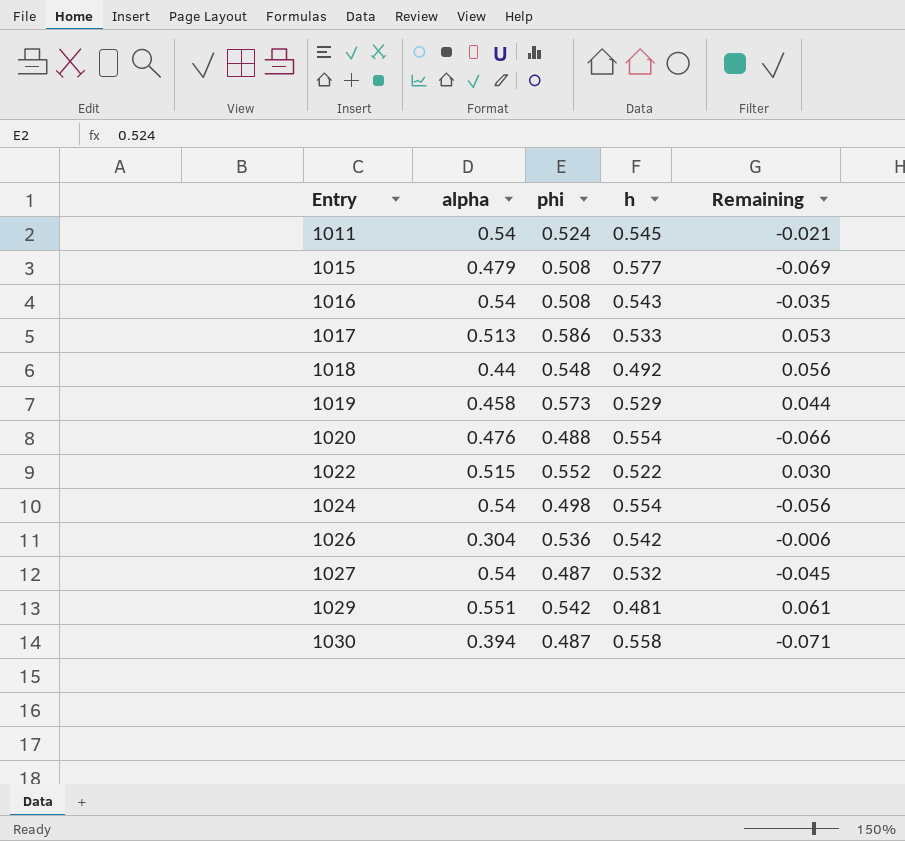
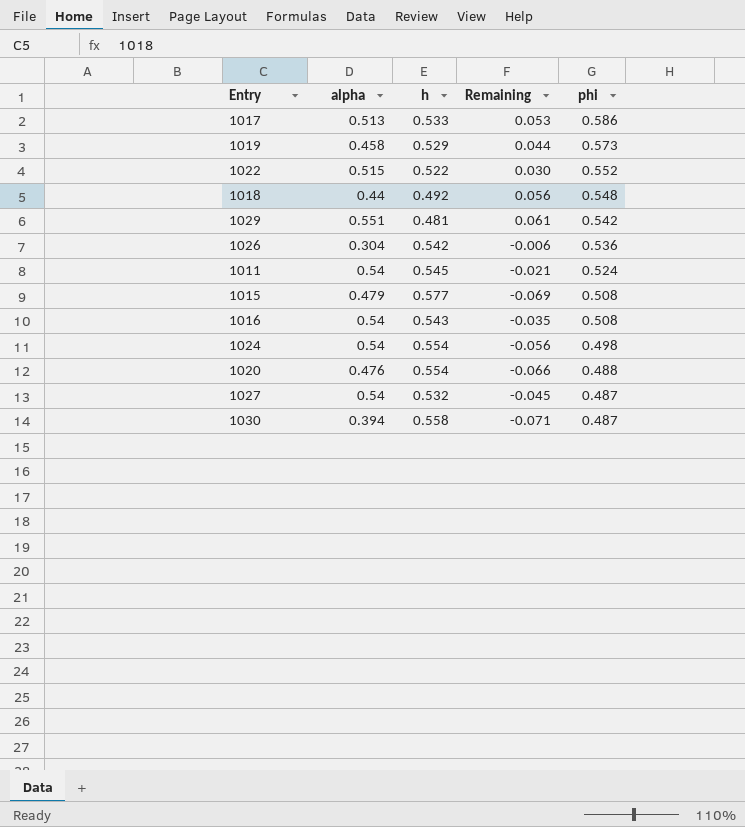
row order: Entry ascending -> phi descending
column phi | position: 3 -> 5

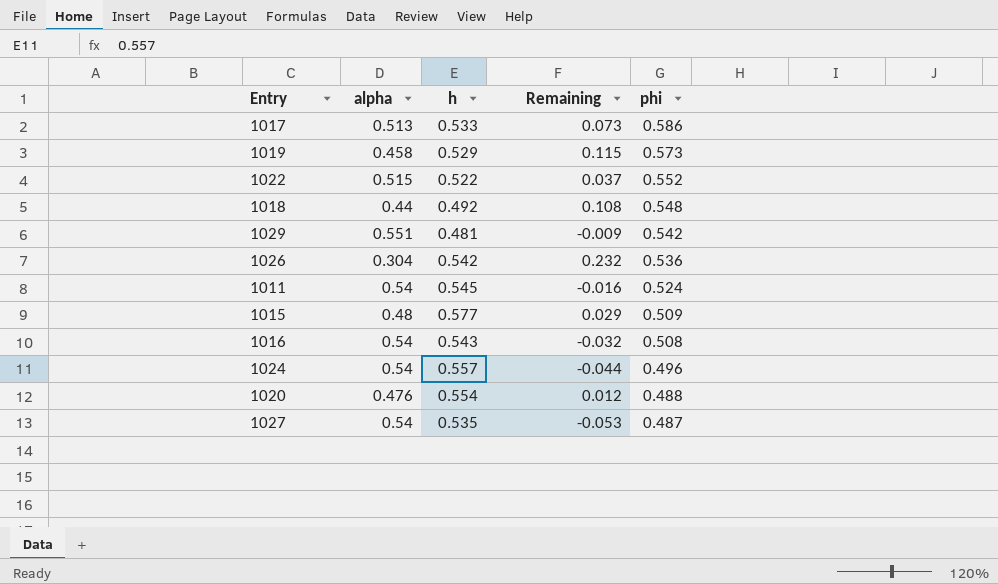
column Remaining | formula: [phi] - [h] -> [phi] - [alpha]
row 1030: 0.394 | 0.558 | -0.071 | 0.487 -> none
1015 | alpha: 0.479 -> 0.48
1015 | phi: 0.508 -> 0.509
1024 | h: 0.554 -> 0.557
1024 | phi: 0.498 -> 0.496
1027 | h: 0.532 -> 0.535

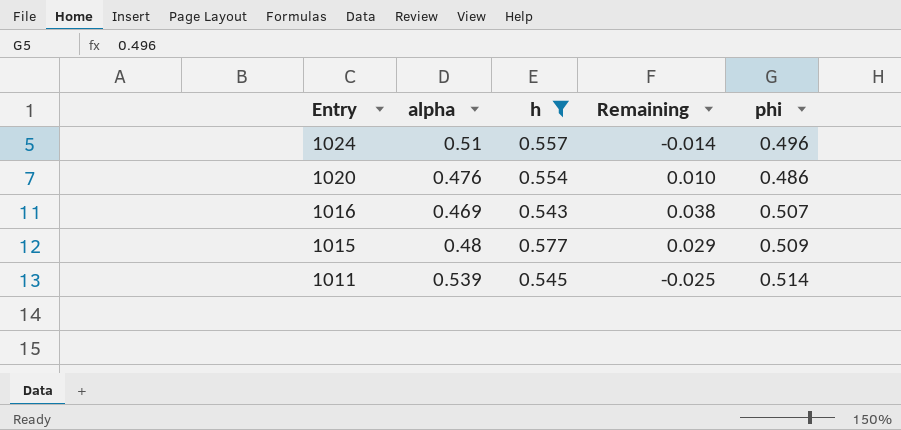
filter: none -> h >= 0.543
row order: phi descending -> Entry descending
1024 | alpha: 0.54 -> 0.51
1024 | Remaining: -0.044 -> -0.014
1020 | Remaining: 0.012 -> 0.010
1020 | phi: 0.488 -> 0.486
1016 | alpha: 0.54 -> 0.469
1016 | Remaining: -0.032 -> 0.038
1016 | phi: 0.508 -> 0.507
1011 | alpha: 0.54 -> 0.539
1011 | Remaining: -0.016 -> -0.025
1011 | phi: 0.524 -> 0.514

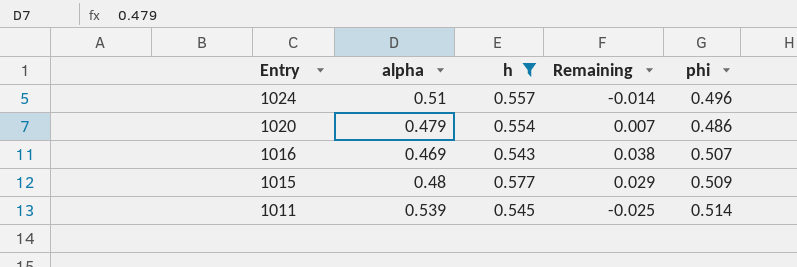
1020 | alpha: 0.476 -> 0.479
1020 | Remaining: 0.010 -> 0.007

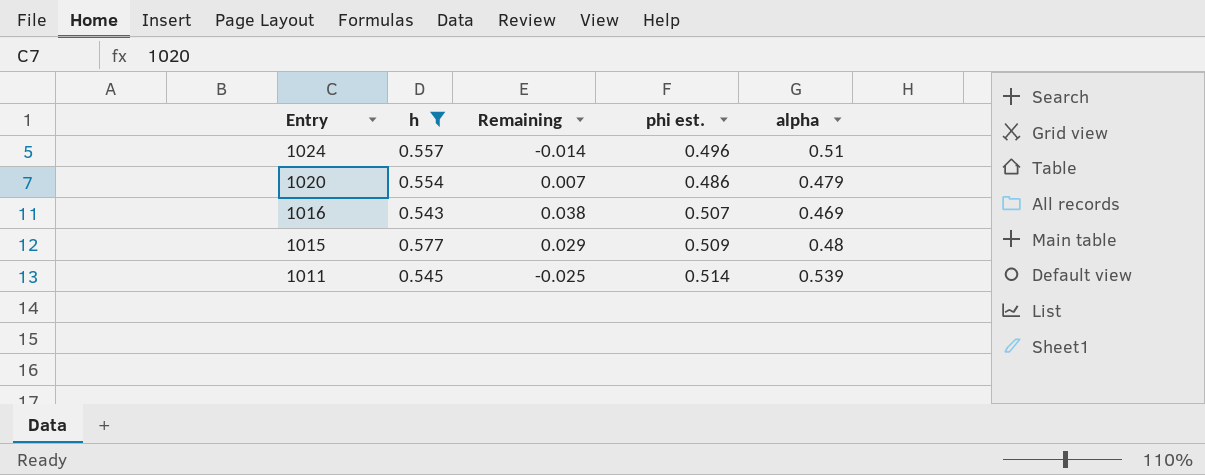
column name: phi -> phi est.
column alpha | position: 2 -> 5

